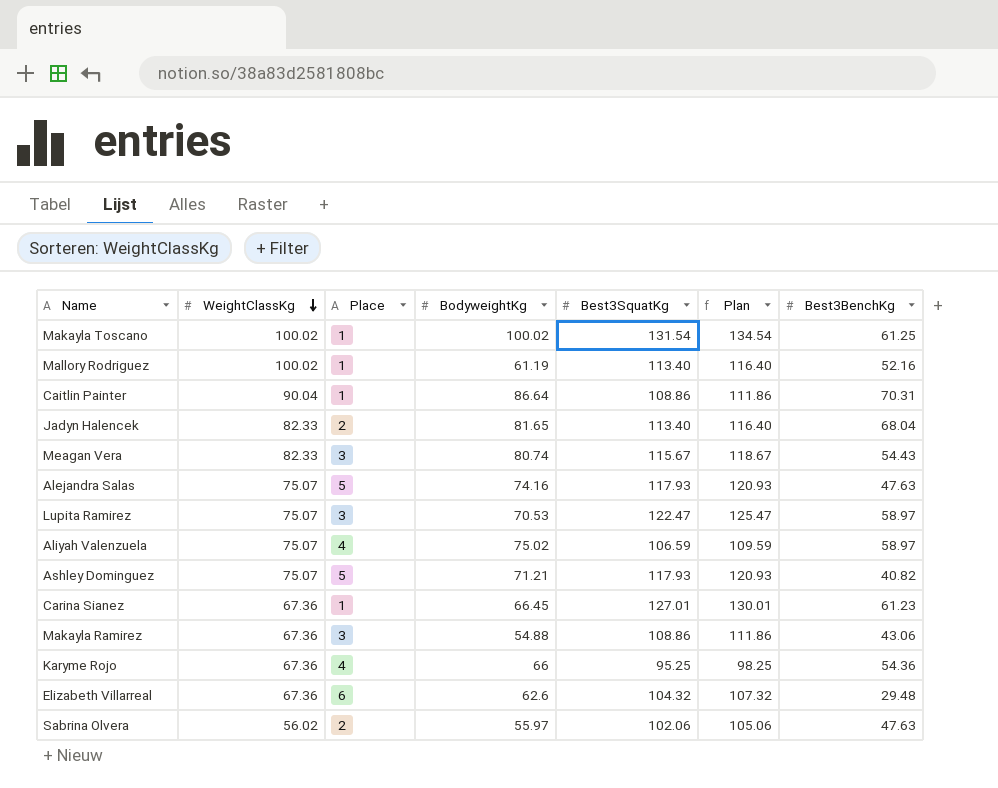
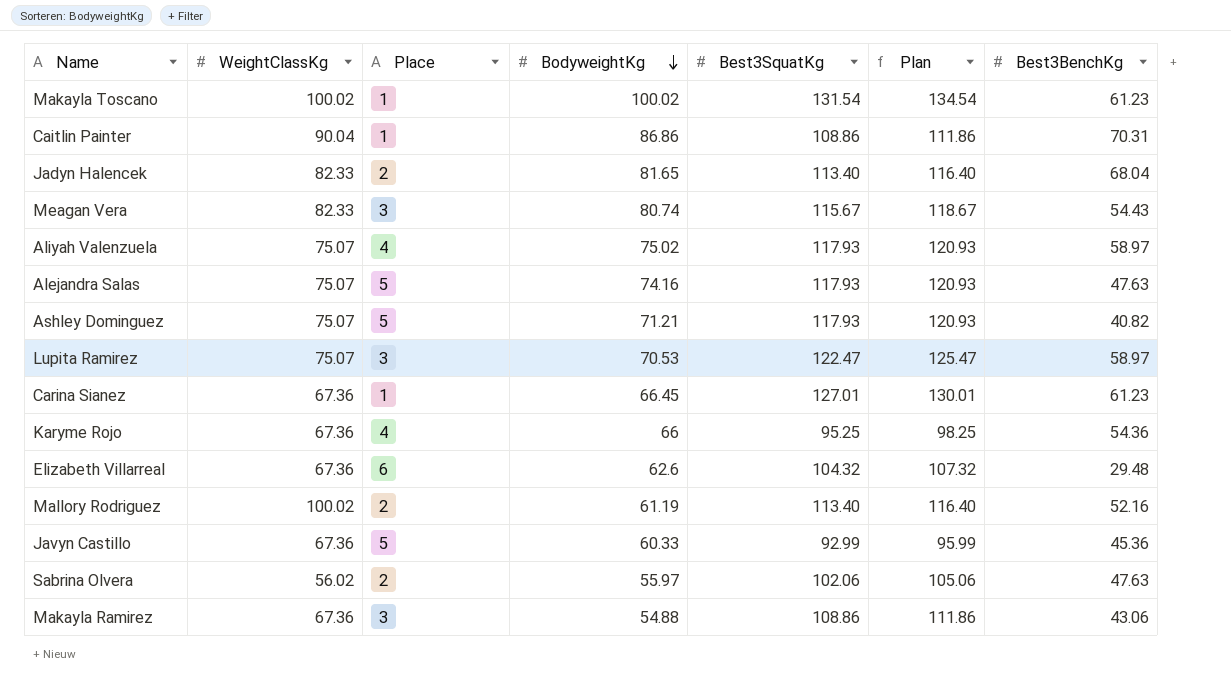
row order: WeightClassKg descending -> BodyweightKg descending
Makayla Toscano | Best3BenchKg: 61.25 -> 61.23
Caitlin Painter | BodyweightKg: 86.64 -> 86.86
Aliyah Valenzuela | Best3SquatKg: 106.59 -> 117.93
Aliyah Valenzuela | Plan: 109.59 -> 120.93
Mallory Rodriguez | Place: 1 -> 2
row Javyn Castillo: none -> 67.36 | 5 | 60.33 | 92.99 | 95.99 | 45.36

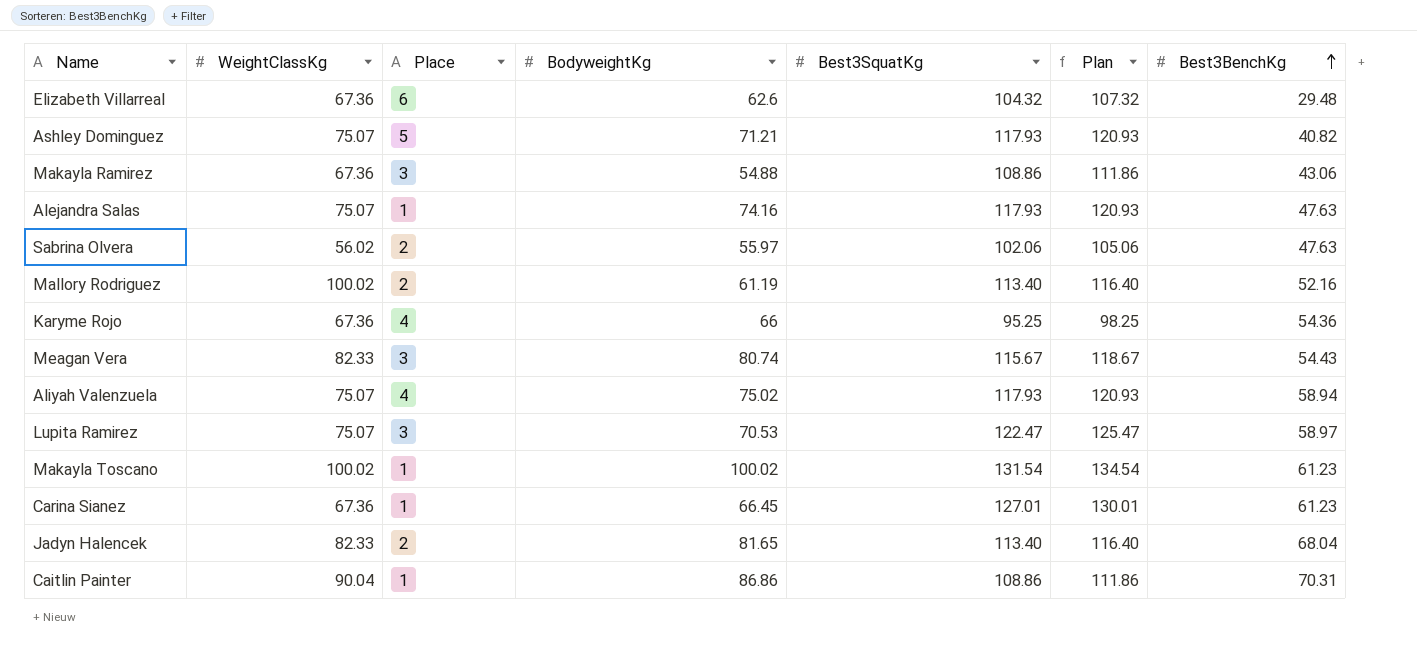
row order: BodyweightKg descending -> Best3BenchKg ascending
row Javyn Castillo: 67.36 | 5 | 60.33 | 92.99 | 95.99 | 45.36 -> none
Alejandra Salas | Place: 5 -> 1
Aliyah Valenzuela | Best3BenchKg: 58.97 -> 58.94

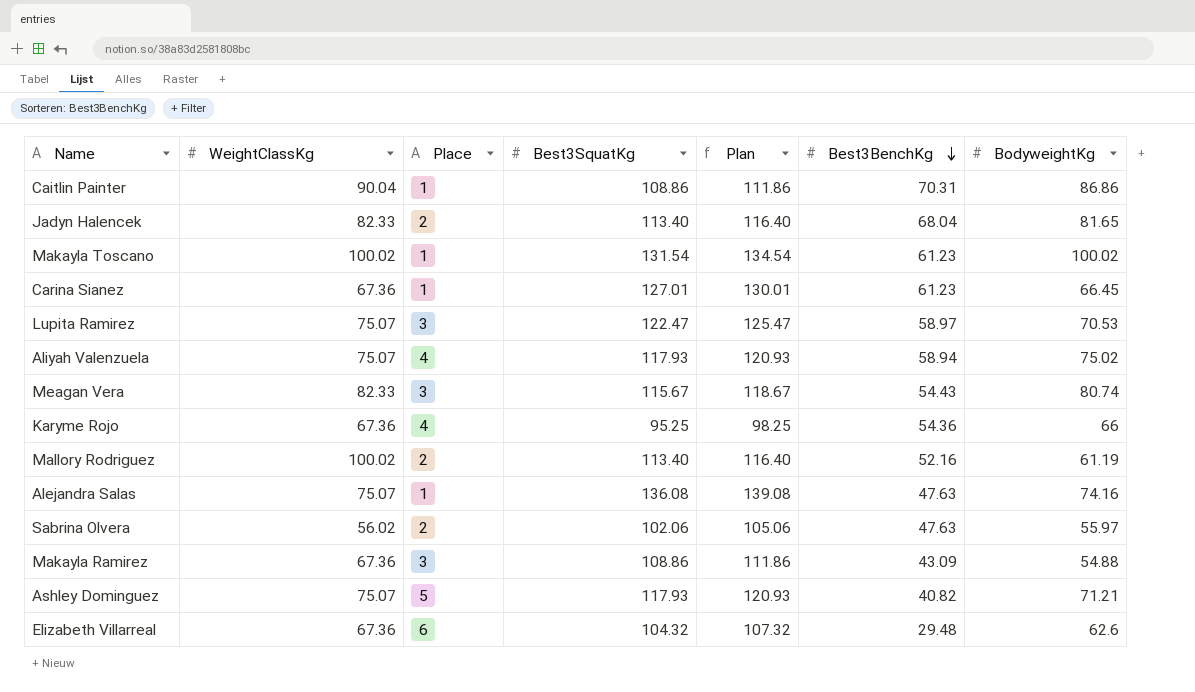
row order: Best3BenchKg ascending -> Best3BenchKg descending
column BodyweightKg | position: 4 -> 7
Alejandra Salas | Best3SquatKg: 117.93 -> 136.08
Alejandra Salas | Plan: 120.93 -> 139.08
Makayla Ramirez | Best3BenchKg: 43.06 -> 43.09

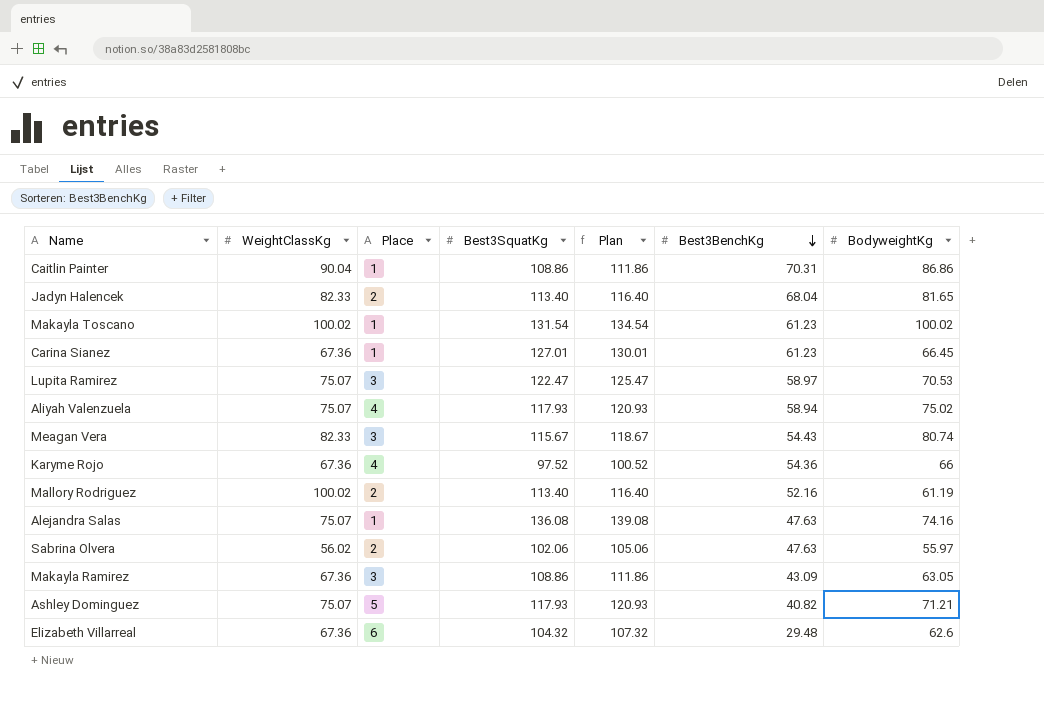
Karyme Rojo | Best3SquatKg: 95.25 -> 97.52
Karyme Rojo | Plan: 98.25 -> 100.52
Makayla Ramirez | BodyweightKg: 54.88 -> 63.05

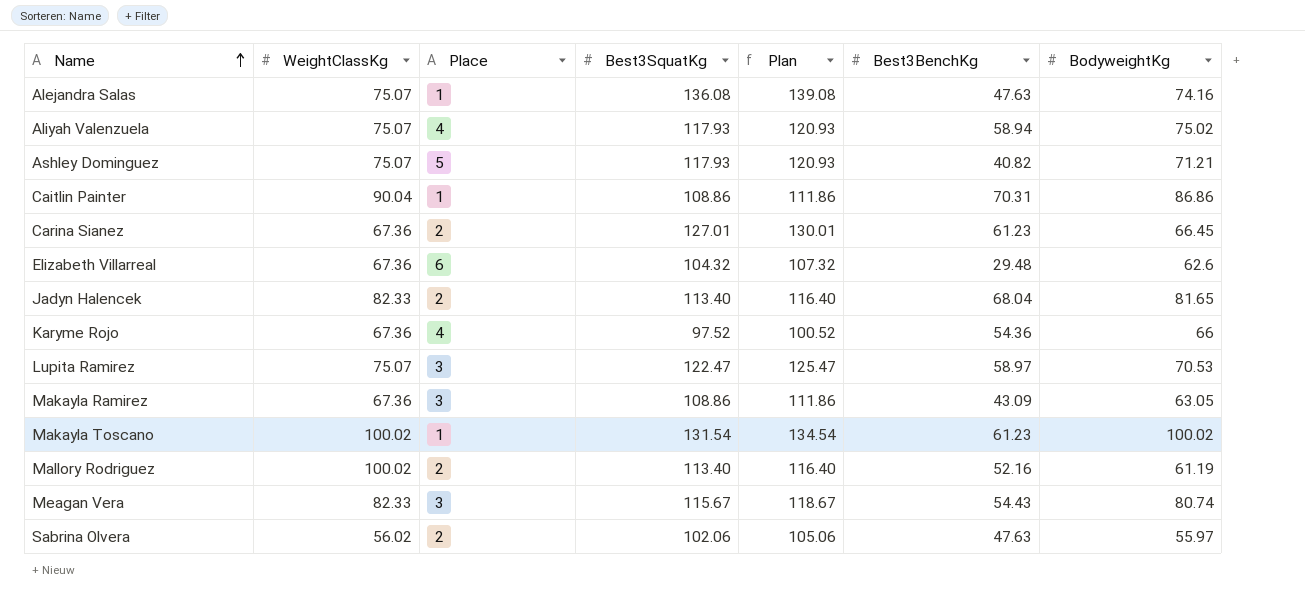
row order: Best3BenchKg descending -> Name ascending
Carina Sianez | Place: 1 -> 2

